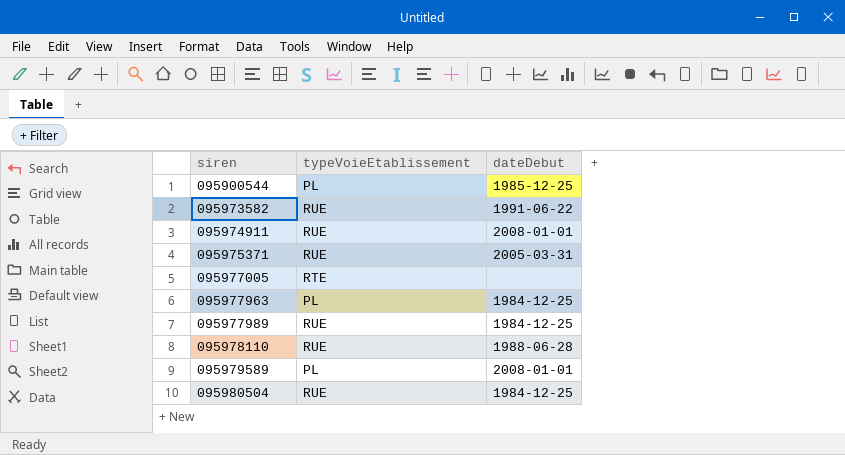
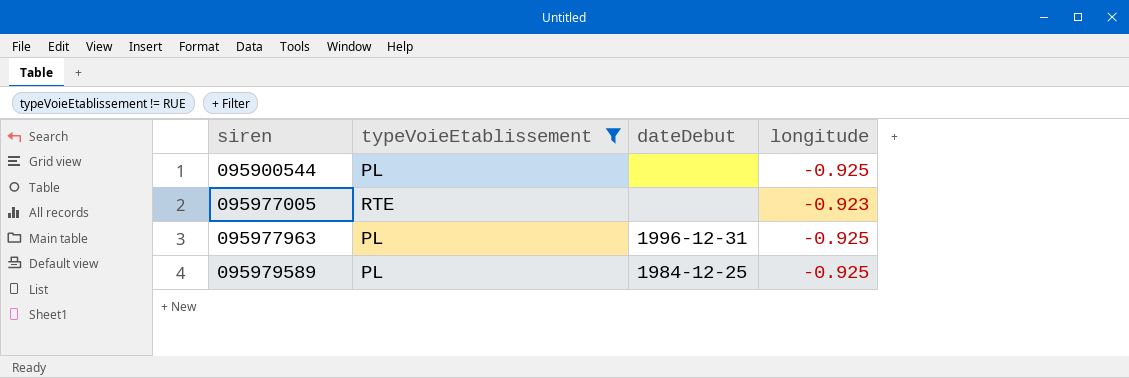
filter: none -> typeVoieEtablissement != RUE
column longitude | position: none -> 4
095900544 | dateDebut: 1985-12-25 -> none
095977963 | dateDebut: 1984-12-25 -> 1996-12-31
095979589 | dateDebut: 2008-01-01 -> 1984-12-25

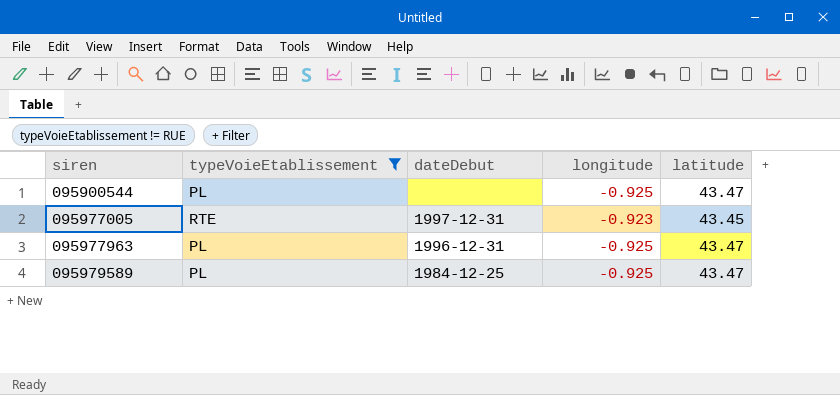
column latitude | position: none -> 5
095977005 | dateDebut: none -> 1997-12-31

